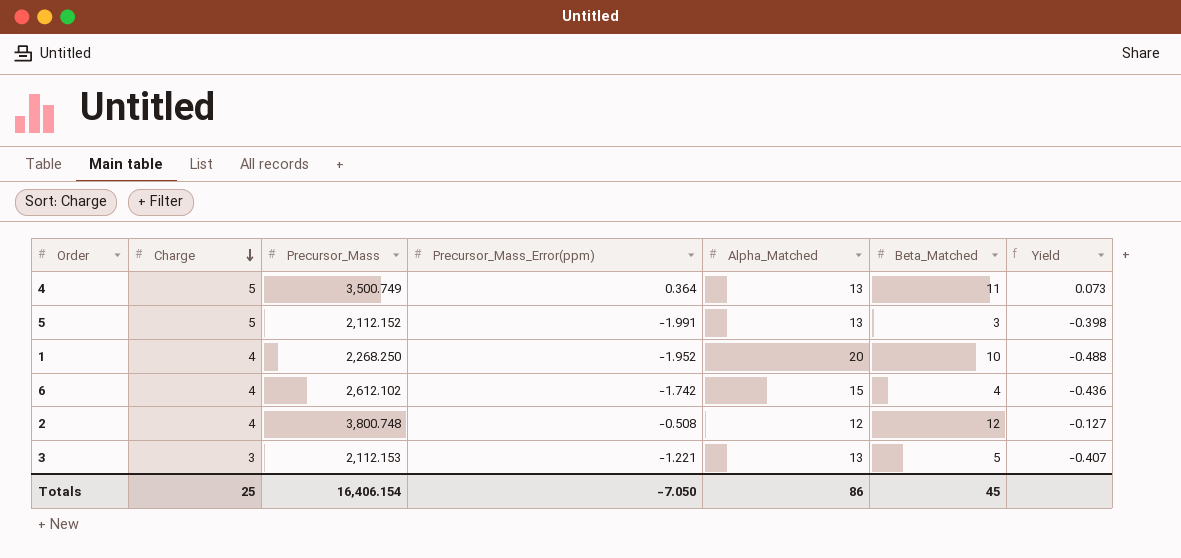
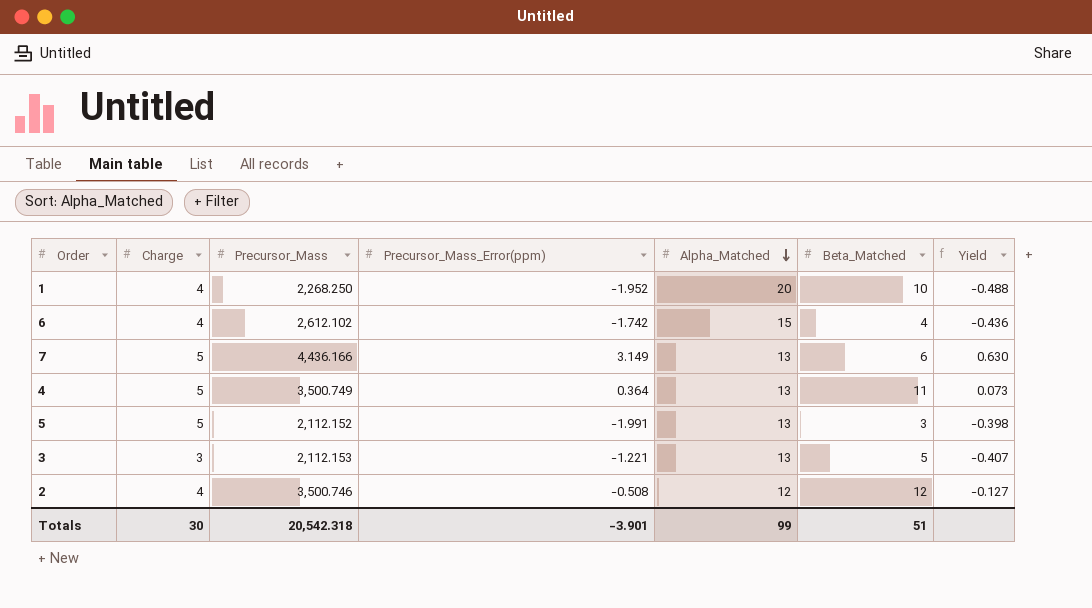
row order: Charge descending -> Alpha_Matched descending
row 7: none -> 5 | 4,436.166 | 3.149 | 13 | 6 | 0.630
2 | Precursor_Mass: 3,800.748 -> 3,500.746
Totals | Charge: 25 -> 30
Totals | Precursor_Mass: 16,406.154 -> 20,542.318
Totals | Precursor_Mass_Error(ppm): -7.050 -> -3.901
Totals | Alpha_Matched: 86 -> 99
Totals | Beta_Matched: 45 -> 51

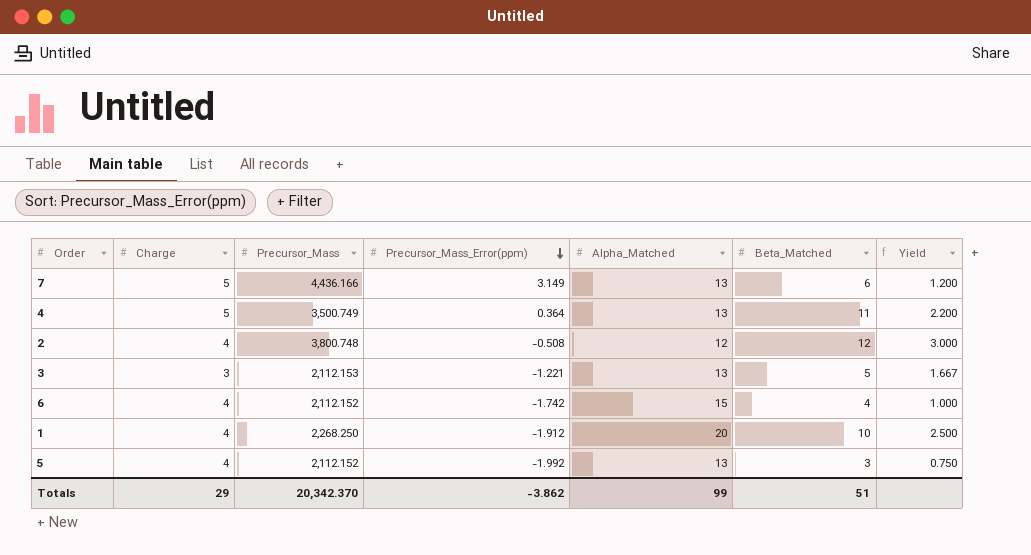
row order: Alpha_Matched descending -> Precursor_Mass_Error(ppm) descending
column Yield | formula: [Precursor_Mass_Error(ppm)] / [Charge] -> [Beta_Matched] / [Charge]
2 | Precursor_Mass: 3,500.746 -> 3,800.748
6 | Precursor_Mass: 2,612.102 -> 2,112.152
1 | Precursor_Mass_Error(ppm): -1.952 -> -1.912
5 | Charge: 5 -> 4
5 | Precursor_Mass_Error(ppm): -1.991 -> -1.992
Totals | Charge: 30 -> 29
Totals | Precursor_Mass: 20,542.318 -> 20,342.370
Totals | Precursor_Mass_Error(ppm): -3.901 -> -3.862

